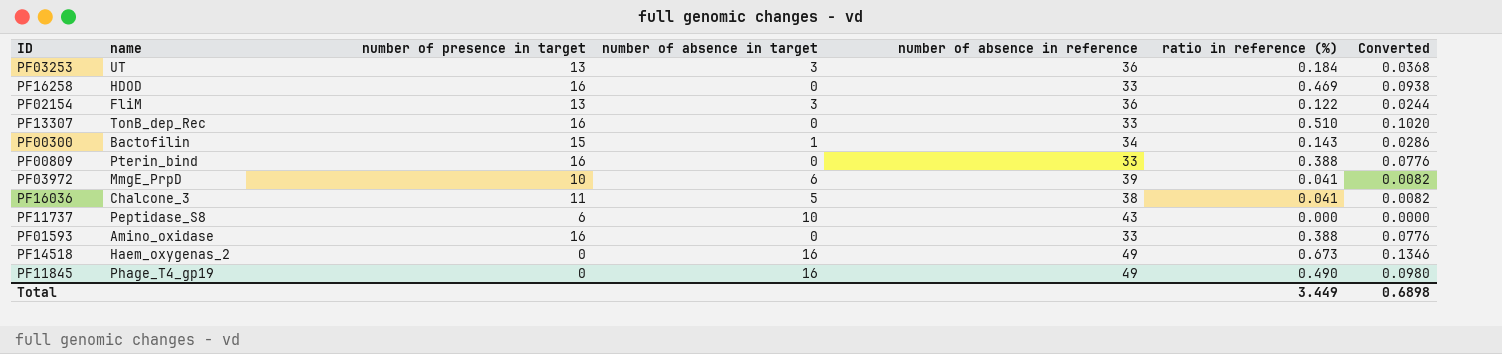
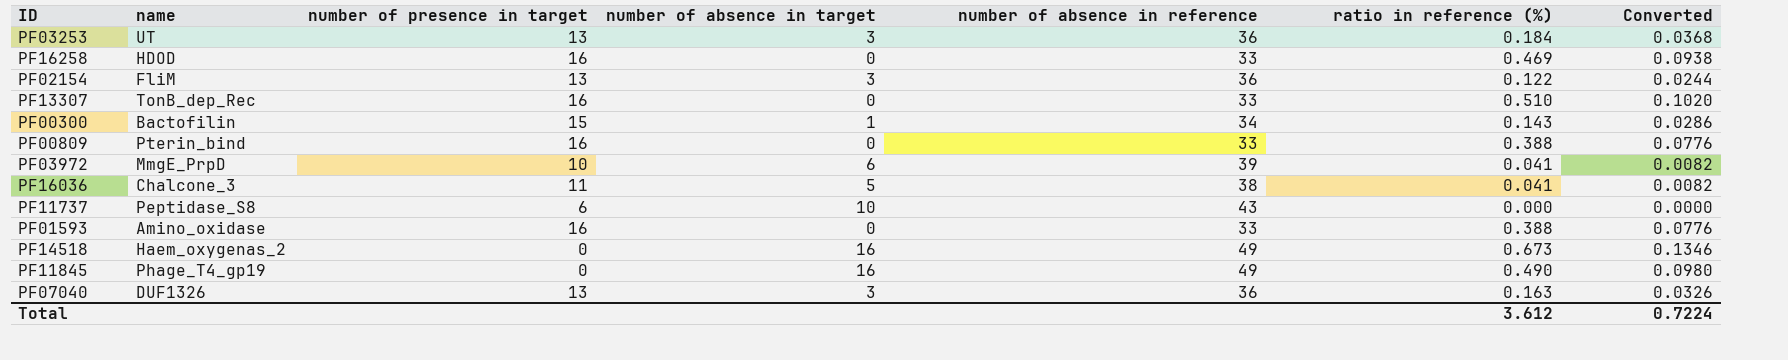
row PF07040: none -> DUF1326 | 13 | 3 | 36 | 0.163 | 0.0326
Total | ratio in reference (%): 3.449 -> 3.612
Total | Converted: 0.6898 -> 0.7224

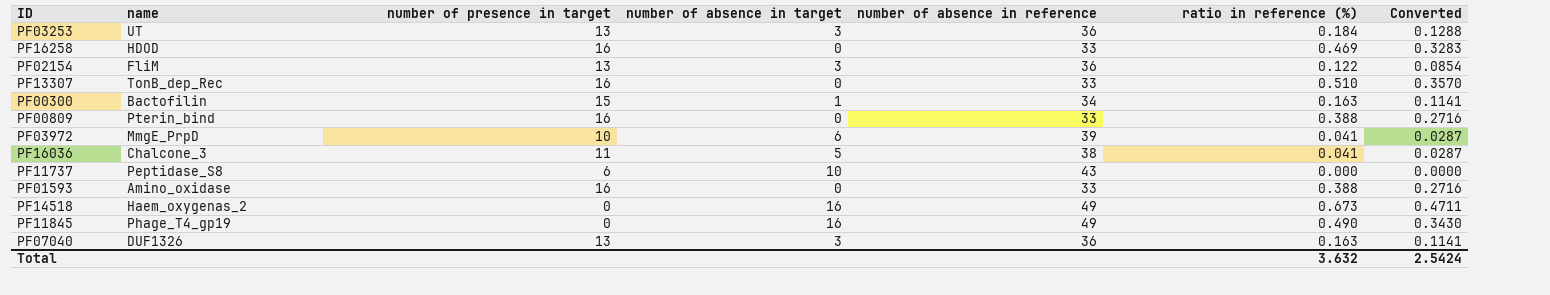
column Converted | formula: [ratio in reference (%)] * 0.2 -> [ratio in reference (%)] * 0.7
PF00300 | ratio in reference (%): 0.143 -> 0.163
Total | ratio in reference (%): 3.612 -> 3.632
Total | Converted: 0.7224 -> 2.5424

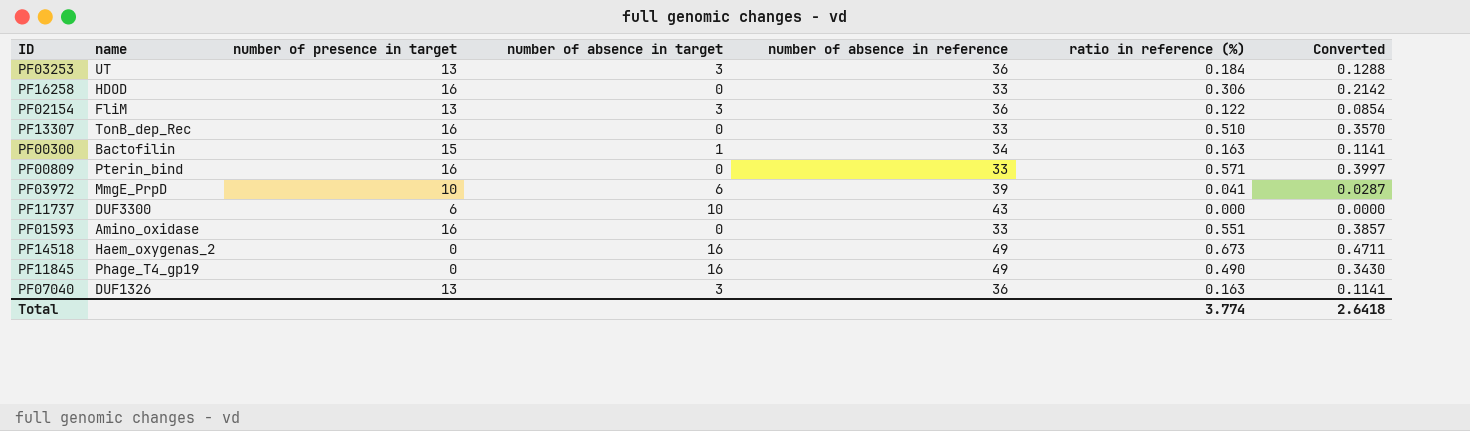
row PF16036: Chalcone_3 | 11 | 5 | 38 | 0.041 | 0.0287 -> none
PF16258 | ratio in reference (%): 0.469 -> 0.306
PF16258 | Converted: 0.3283 -> 0.2142
PF00809 | ratio in reference (%): 0.388 -> 0.571
PF00809 | Converted: 0.2716 -> 0.3997
PF11737 | name: Peptidase_S8 -> DUF3300
PF01593 | ratio in reference (%): 0.388 -> 0.551
PF01593 | Converted: 0.2716 -> 0.3857
Total | ratio in reference (%): 3.632 -> 3.774
Total | Converted: 2.5424 -> 2.6418

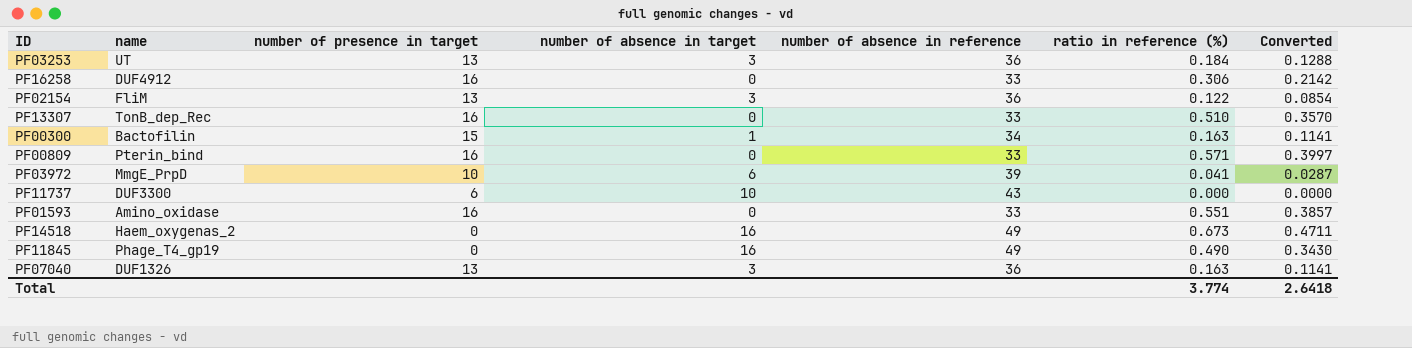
PF16258 | name: HDOD -> DUF4912

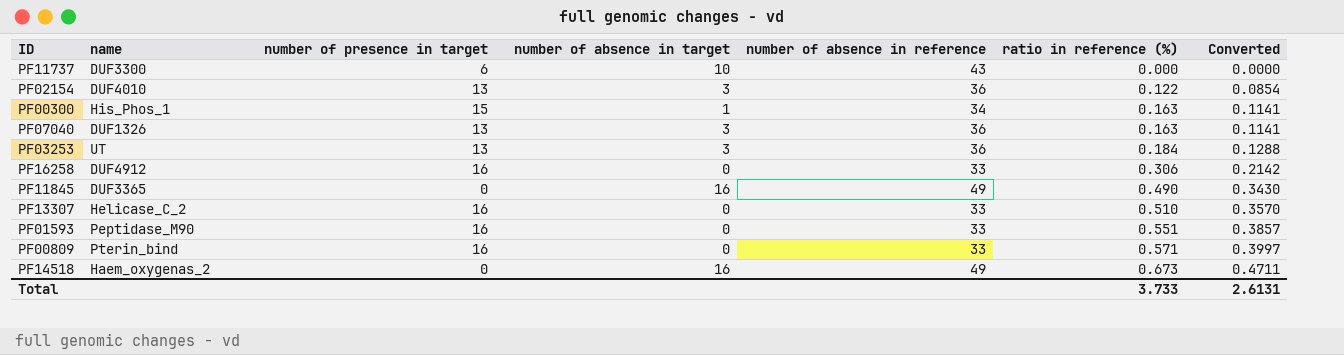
row order: none -> ratio in reference (%) ascending
row PF03972: MmgE_PrpD | 10 | 6 | 39 | 0.041 | 0.0287 -> none
PF02154 | name: FliM -> DUF4010
PF00300 | name: Bactofilin -> His_Phos_1
PF11845 | name: Phage_T4_gp19 -> DUF3365
PF13307 | name: TonB_dep_Rec -> Helicase_C_2
PF01593 | name: Amino_oxidase -> Peptidase_M90
Total | ratio in reference (%): 3.774 -> 3.733
Total | Converted: 2.6418 -> 2.6131

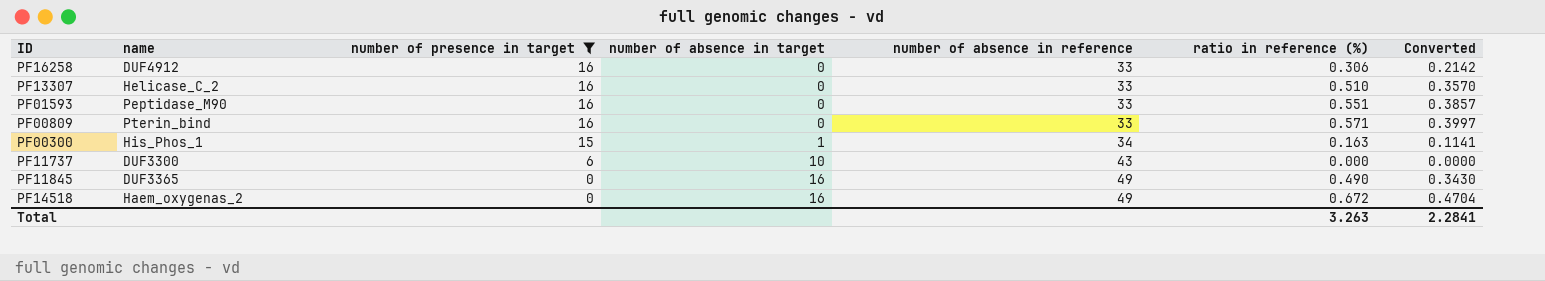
filter: none -> number of presence in target != 13
row order: ratio in reference (%) ascending -> number of presence in target descending
PF14518 | ratio in reference (%): 0.673 -> 0.672
PF14518 | Converted: 0.4711 -> 0.4704
Total | ratio in reference (%): 3.733 -> 3.263
Total | Converted: 2.6131 -> 2.2841

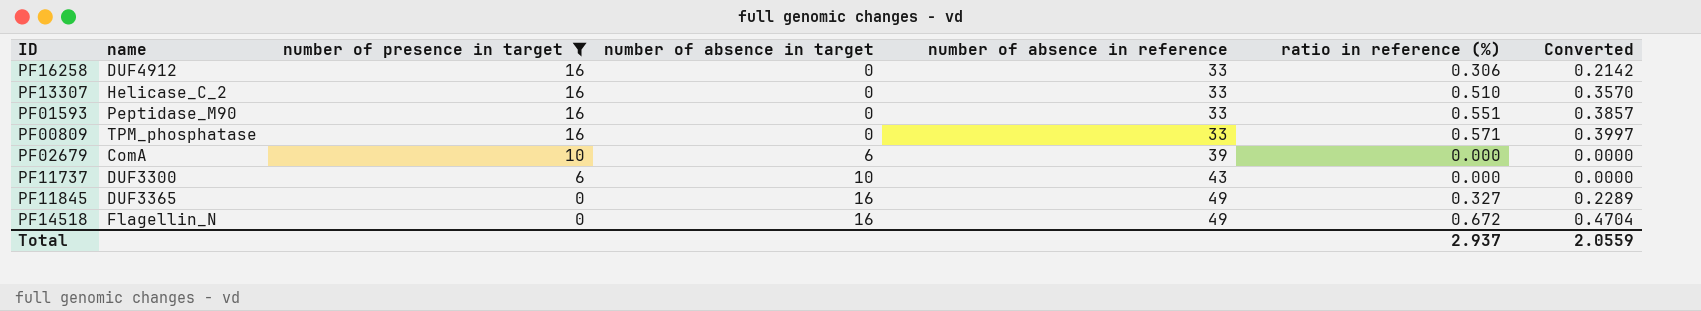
row PF00300: His_Phos_1 | 15 | 1 | 34 | 0.163 | 0.1141 -> none
PF00809 | name: Pterin_bind -> TPM_phosphatase
row PF02679: none -> ComA | 10 | 6 | 39 | 0.000 | 0.0000
PF11845 | ratio in reference (%): 0.490 -> 0.327
PF11845 | Converted: 0.3430 -> 0.2289
PF14518 | name: Haem_oxygenas_2 -> Flagellin_N
Total | ratio in reference (%): 3.263 -> 2.937
Total | Converted: 2.2841 -> 2.0559

